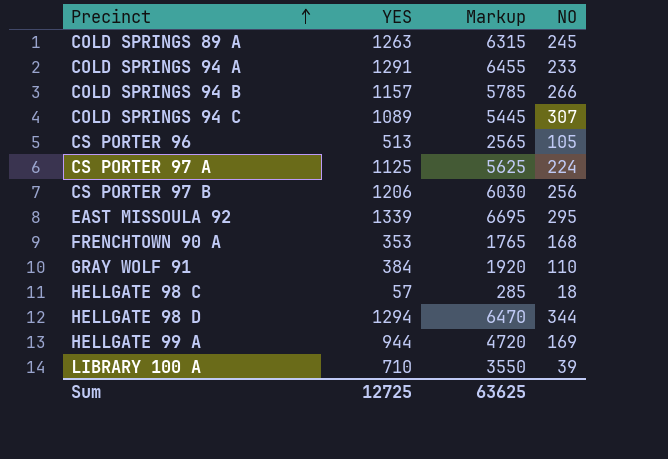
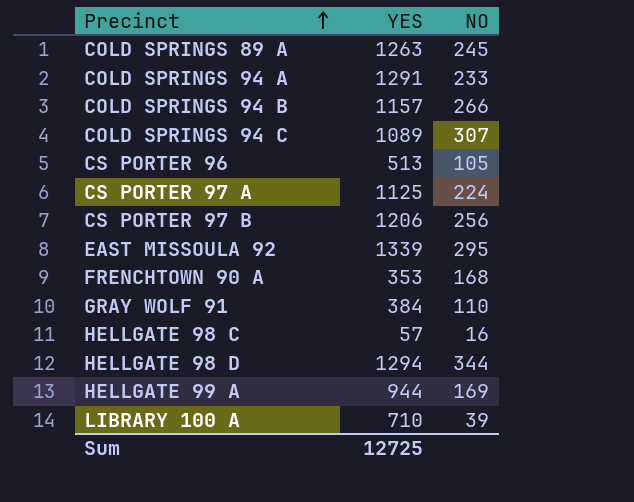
column Markup | formula: [YES] * 5 -> none
HELLGATE 98 C | NO: 18 -> 16

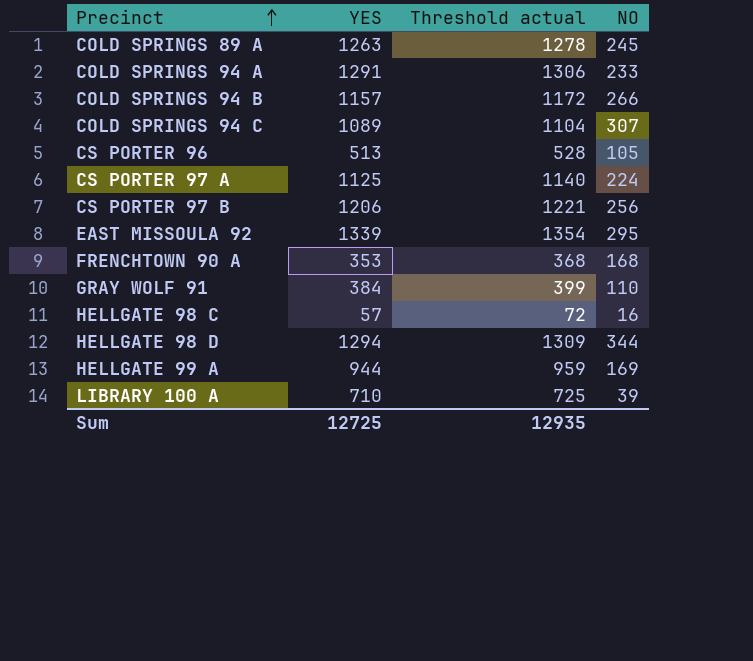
column Threshold actual | formula: none -> [YES] + 15

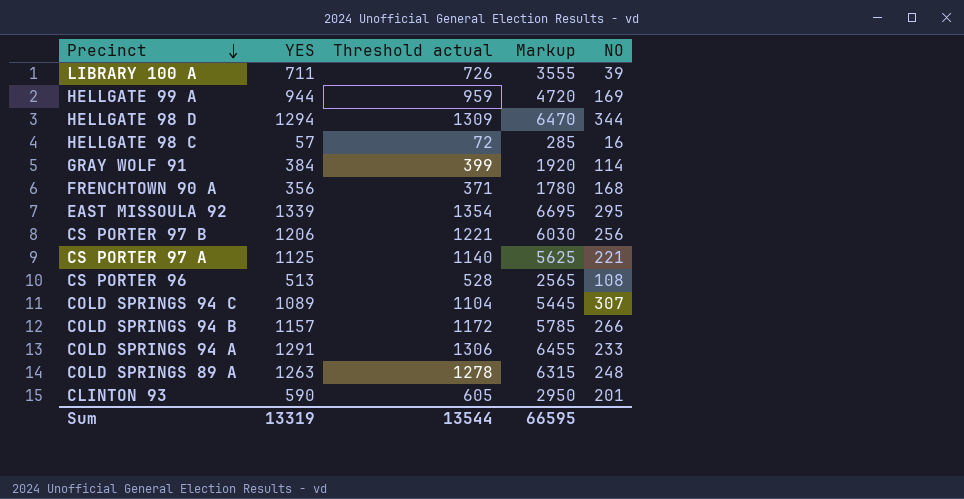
row order: Precinct ascending -> Precinct descending
column Markup | formula: none -> [YES] * 5
LIBRARY 100 A | YES: 710 -> 711
LIBRARY 100 A | Threshold actual: 725 -> 726
GRAY WOLF 91 | NO: 110 -> 114
FRENCHTOWN 90 A | YES: 353 -> 356
FRENCHTOWN 90 A | Threshold actual: 368 -> 371
CS PORTER 97 A | NO: 224 -> 221
CS PORTER 96 | NO: 105 -> 108
COLD SPRINGS 89 A | NO: 245 -> 248
row CLINTON 93: none -> 590 | 605 | 2950 | 201
Sum | YES: 12725 -> 13319
Sum | Threshold actual: 12935 -> 13544

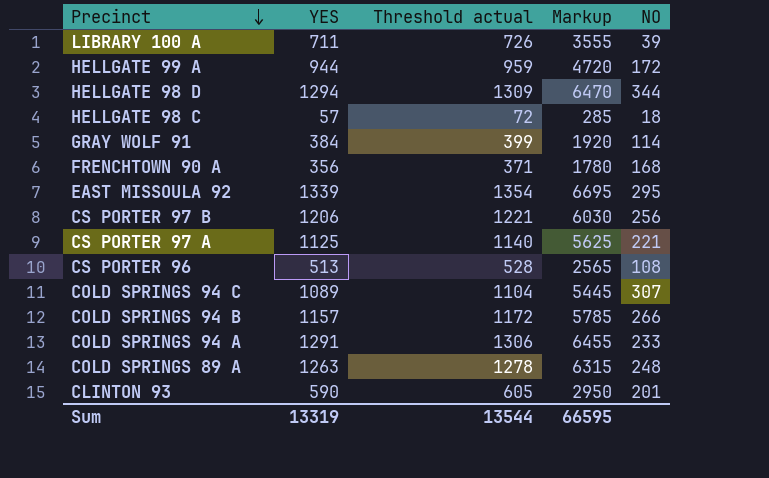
HELLGATE 99 A | NO: 169 -> 172
HELLGATE 98 C | NO: 16 -> 18

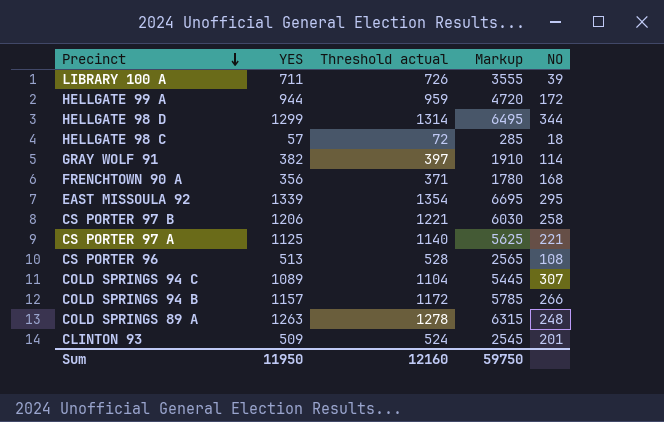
row COLD SPRINGS 94 A: 1291 | 1306 | 6455 | 233 -> none
HELLGATE 98 D | YES: 1294 -> 1299
HELLGATE 98 D | Threshold actual: 1309 -> 1314
HELLGATE 98 D | Markup: 6470 -> 6495
GRAY WOLF 91 | YES: 384 -> 382
GRAY WOLF 91 | Threshold actual: 399 -> 397
GRAY WOLF 91 | Markup: 1920 -> 1910
CS PORTER 97 B | NO: 256 -> 258
CLINTON 93 | YES: 590 -> 509
CLINTON 93 | Threshold actual: 605 -> 524
CLINTON 93 | Markup: 2950 -> 2545
Sum | YES: 13319 -> 11950
Sum | Threshold actual: 13544 -> 12160
Sum | Markup: 66595 -> 59750

